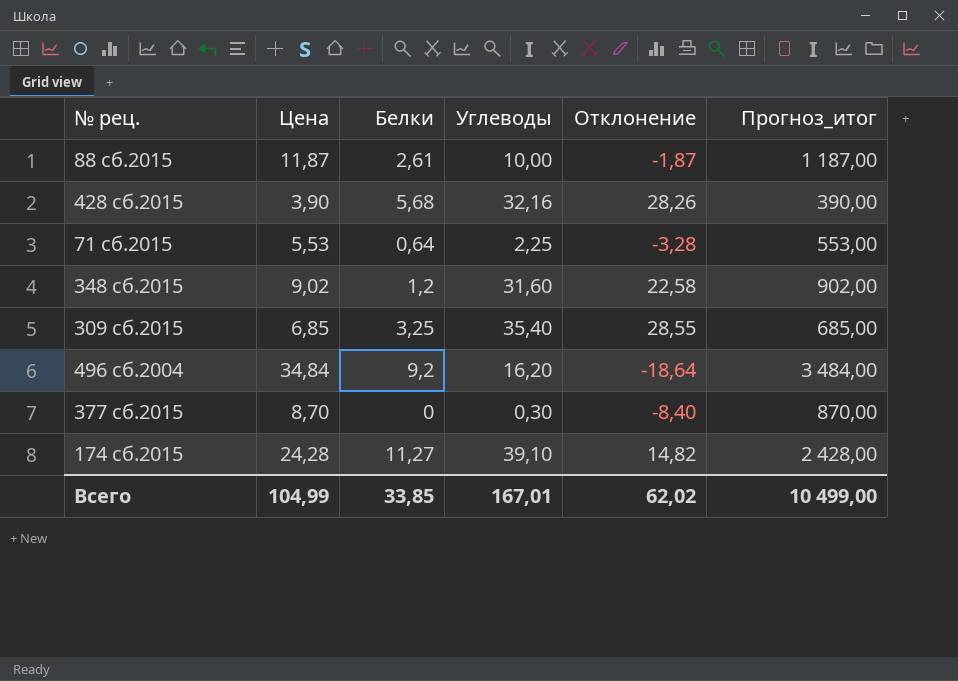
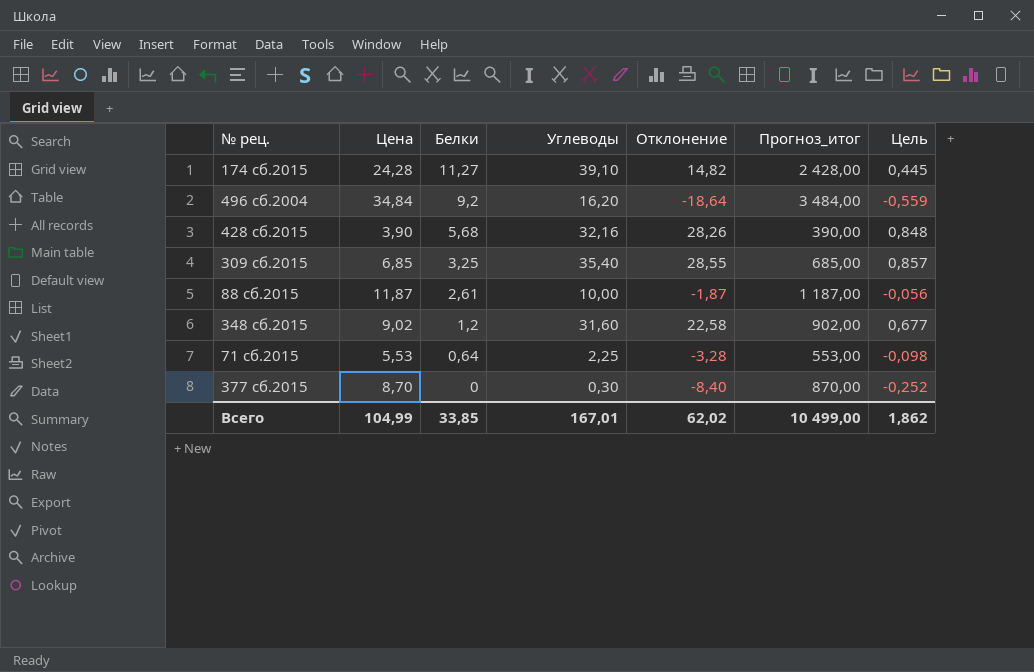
row order: none -> Белки descending
column Цель | formula: none -> [Отклонение] * 0,03

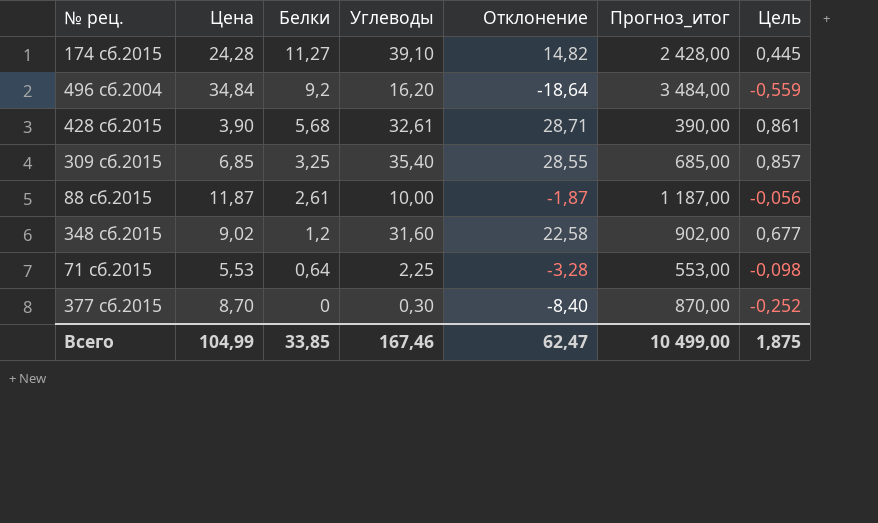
428 сб.2015 | Углеводы: 32,16 -> 32,61
428 сб.2015 | Отклонение: 28,26 -> 28,71
428 сб.2015 | Цель: 0,848 -> 0,861
Всего | Углеводы: 167,01 -> 167,46
Всего | Отклонение: 62,02 -> 62,47
Всего | Цель: 1,862 -> 1,875

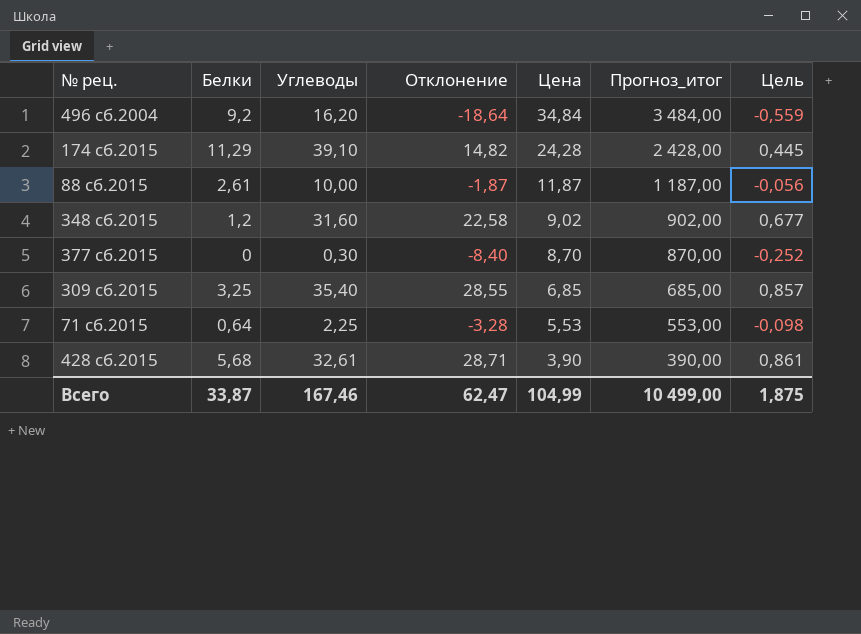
row order: Белки descending -> Цена descending
column Цена | position: 2 -> 5
174 сб.2015 | Белки: 11,27 -> 11,29
Всего | Белки: 33,85 -> 33,87

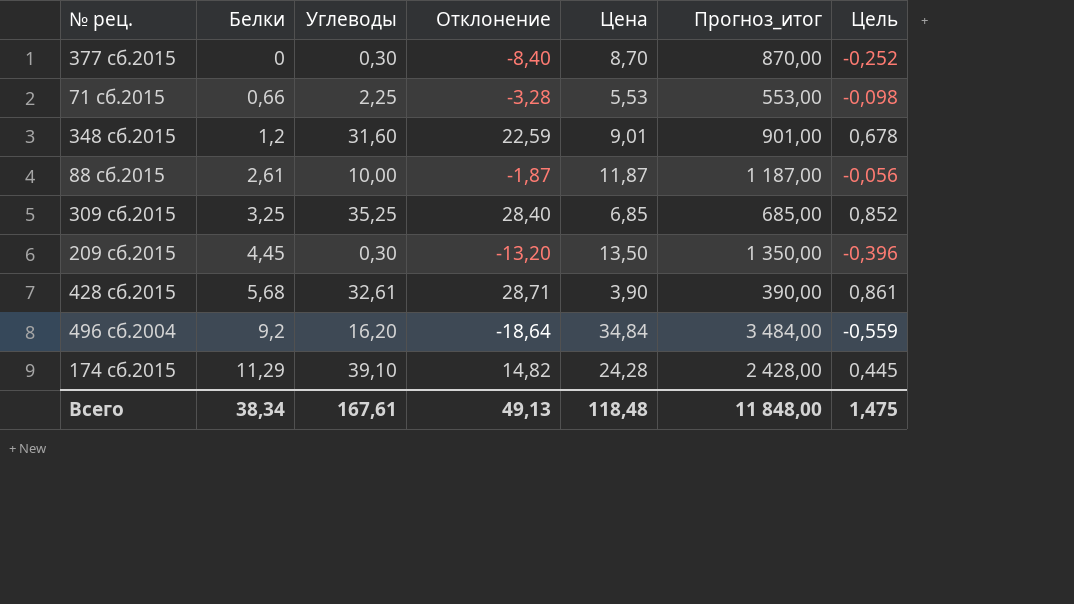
row order: Цена descending -> Белки ascending
71 сб.2015 | Белки: 0,64 -> 0,66
348 сб.2015 | Отклонение: 22,58 -> 22,59
348 сб.2015 | Цена: 9,02 -> 9,01
348 сб.2015 | Прогноз_итог: 902,00 -> 901,00
348 сб.2015 | Цель: 0,677 -> 0,678
309 сб.2015 | Углеводы: 35,40 -> 35,25
309 сб.2015 | Отклонение: 28,55 -> 28,40
309 сб.2015 | Цель: 0,857 -> 0,852
row 209 сб.2015: none -> 4,45 | 0,30 | -13,20 | 13,50 | 1 350,00 | -0,396
Всего | Белки: 33,87 -> 38,34
Всего | Углеводы: 167,46 -> 167,61
Всего | Отклонение: 62,47 -> 49,13
Всего | Цена: 104,99 -> 118,48
Всего | Прогноз_итог: 10 499,00 -> 11 848,00
Всего | Цель: 1,875 -> 1,475

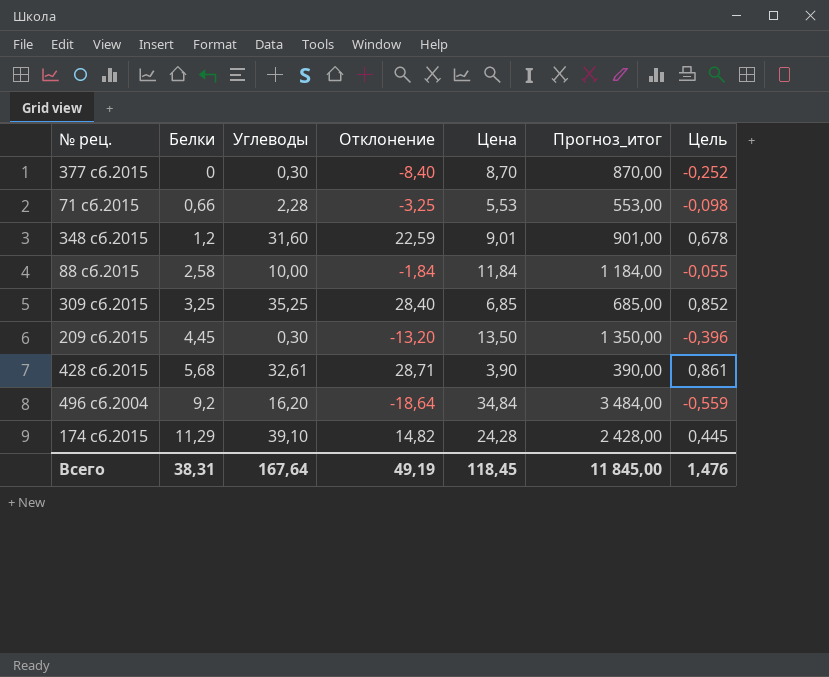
71 сб.2015 | Углеводы: 2,25 -> 2,28
71 сб.2015 | Отклонение: -3,28 -> -3,25
88 сб.2015 | Белки: 2,61 -> 2,58
88 сб.2015 | Отклонение: -1,87 -> -1,84
88 сб.2015 | Цена: 11,87 -> 11,84
88 сб.2015 | Прогноз_итог: 1 187,00 -> 1 184,00
88 сб.2015 | Цель: -0,056 -> -0,055
Всего | Белки: 38,34 -> 38,31
Всего | Углеводы: 167,61 -> 167,64
Всего | Отклонение: 49,13 -> 49,19
Всего | Цена: 118,48 -> 118,45
Всего | Прогноз_итог: 11 848,00 -> 11 845,00
Всего | Цель: 1,475 -> 1,476

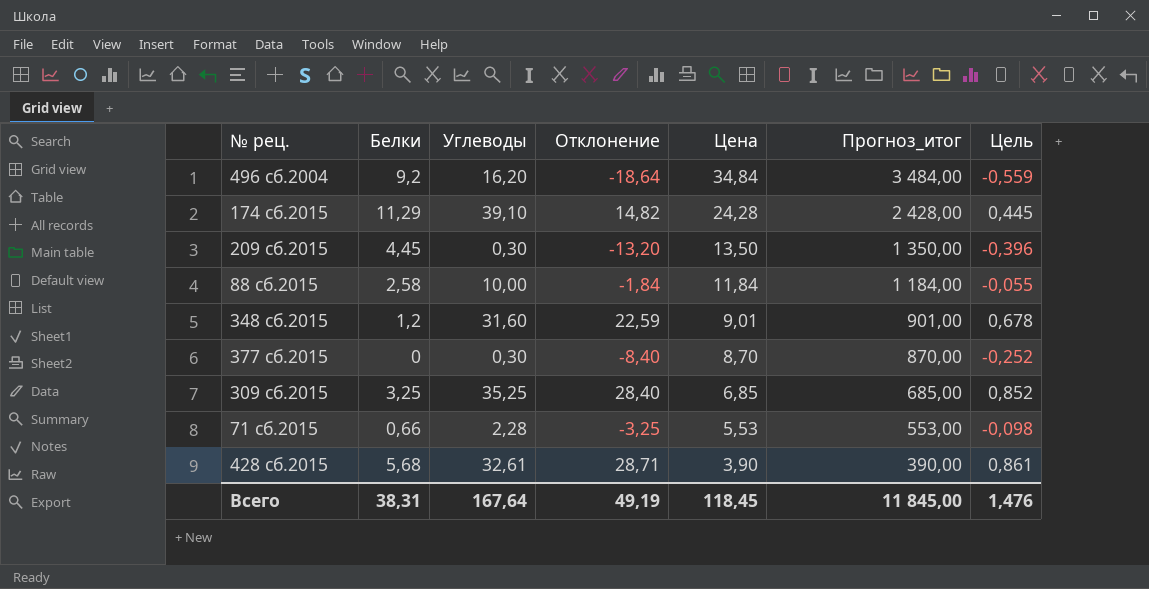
row order: Белки ascending -> Цена descending

